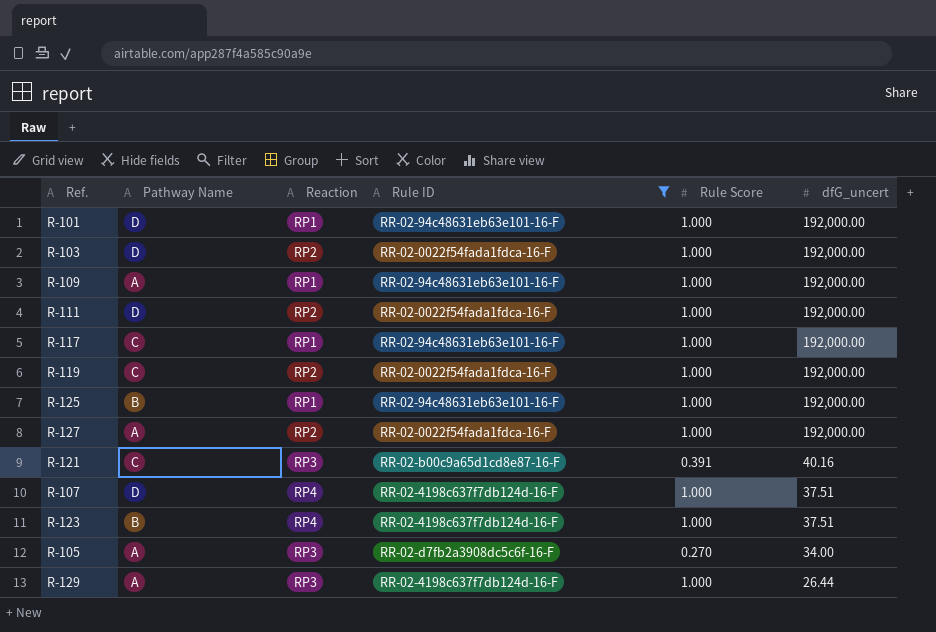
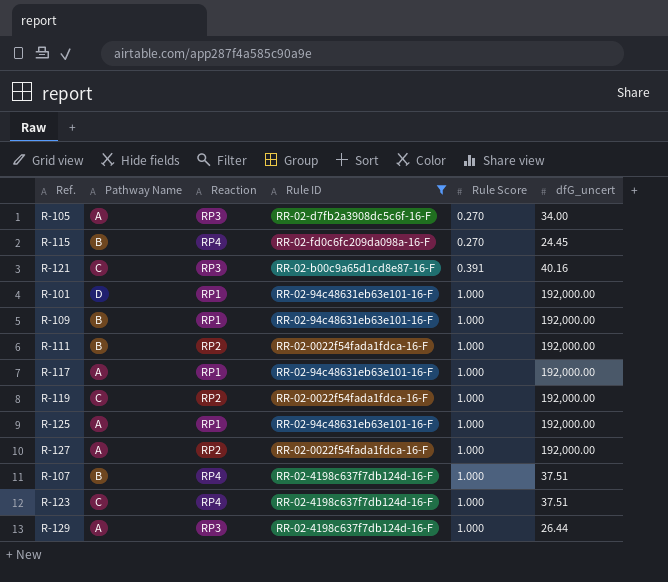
row order: dfG_uncert descending -> Rule Score ascending
row R-103: D | RP2 | RR-02-0022f54fada1fdca-16-F | 1.000 | 192,000.00 -> none
row R-115: none -> B | RP4 | RR-02-fd0c6fc209da098a-16-F | 0.270 | 24.45
R-109 | Pathway Name: A -> B
R-111 | Pathway Name: D -> B
R-117 | Pathway Name: C -> A
R-125 | Pathway Name: B -> A
R-107 | Pathway Name: D -> B
R-123 | Pathway Name: B -> C

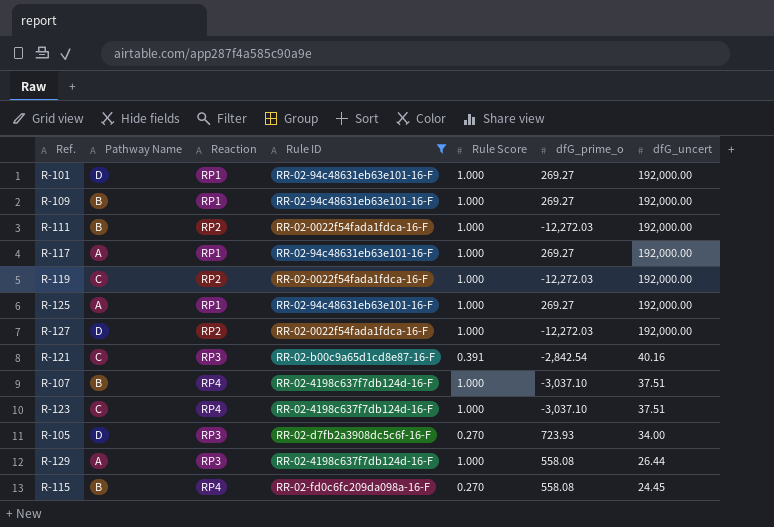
row order: Rule Score ascending -> dfG_uncert descending
column dfG_prime_o | position: none -> 6
R-127 | Pathway Name: A -> D
R-105 | Pathway Name: A -> D

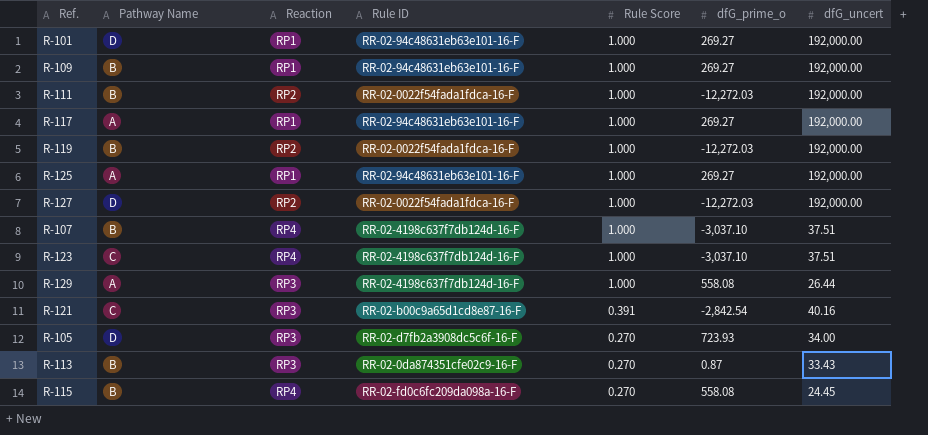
filter: Rule ID != RR-02-0da874351cfe02c9-16-F -> none
row order: dfG_uncert descending -> Rule Score descending
R-119 | Pathway Name: C -> B

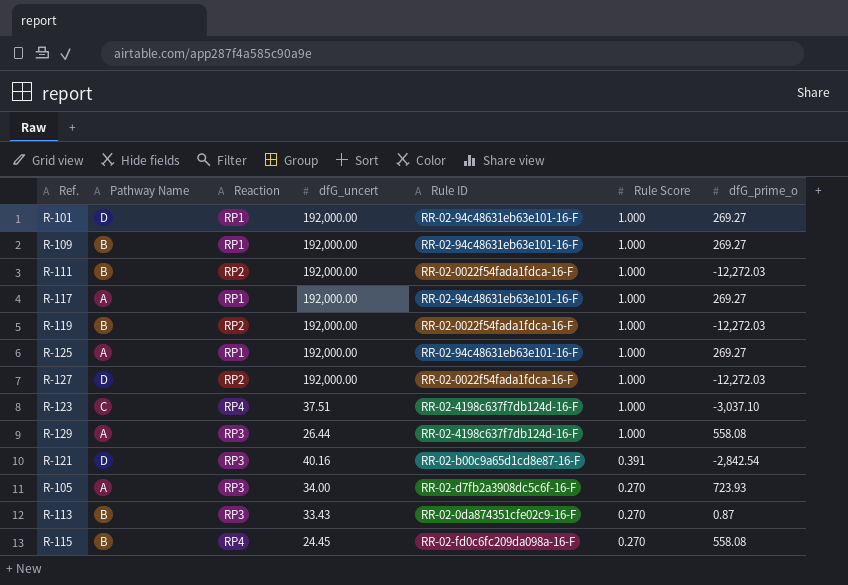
column dfG_uncert | position: 7 -> 4
row R-107: B | RP4 | RR-02-4198c637f7db124d-16-F | 1.000 | -3,037.10 | 37.51 -> none
R-121 | Pathway Name: C -> D
R-105 | Pathway Name: D -> A

